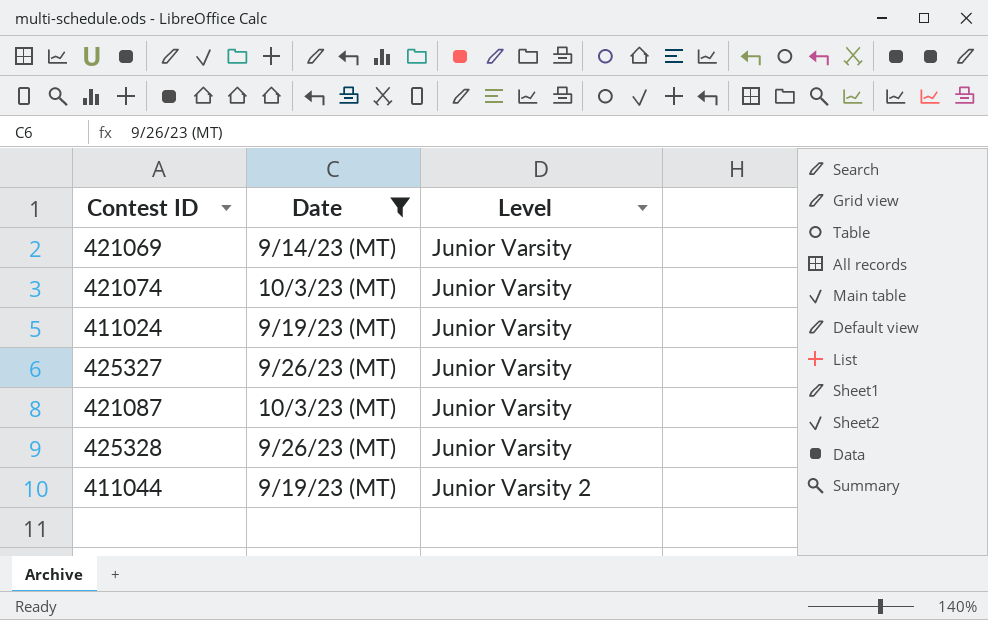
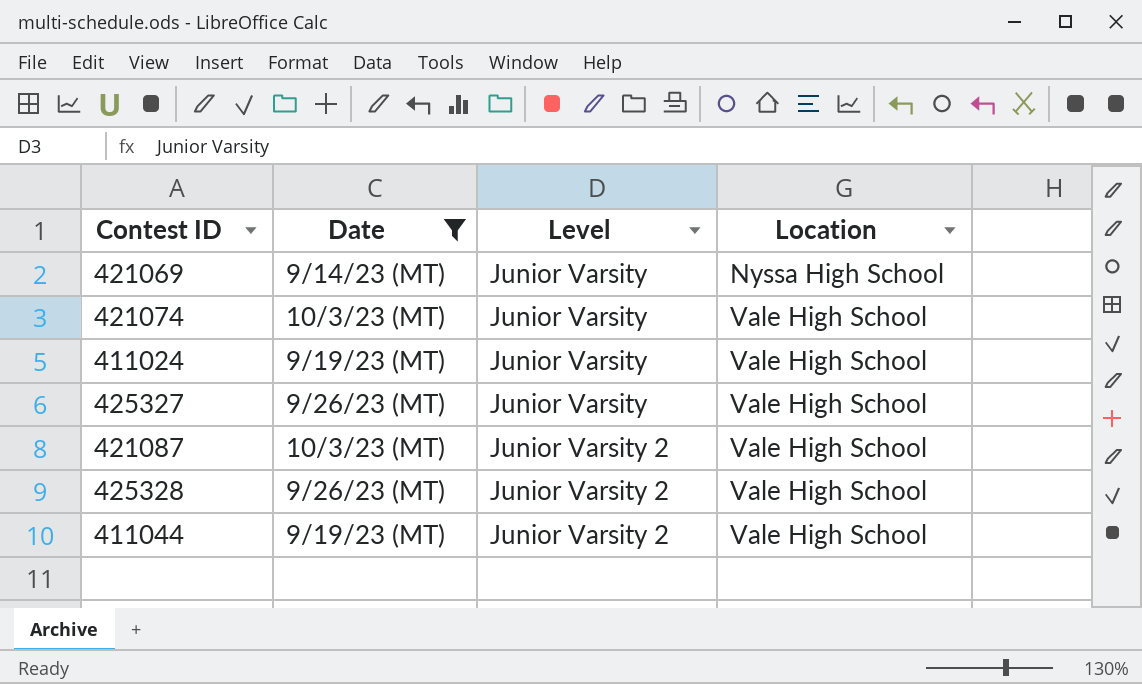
column Location | position: none -> 4
421087 | Level: Junior Varsity -> Junior Varsity 2
425328 | Level: Junior Varsity -> Junior Varsity 2

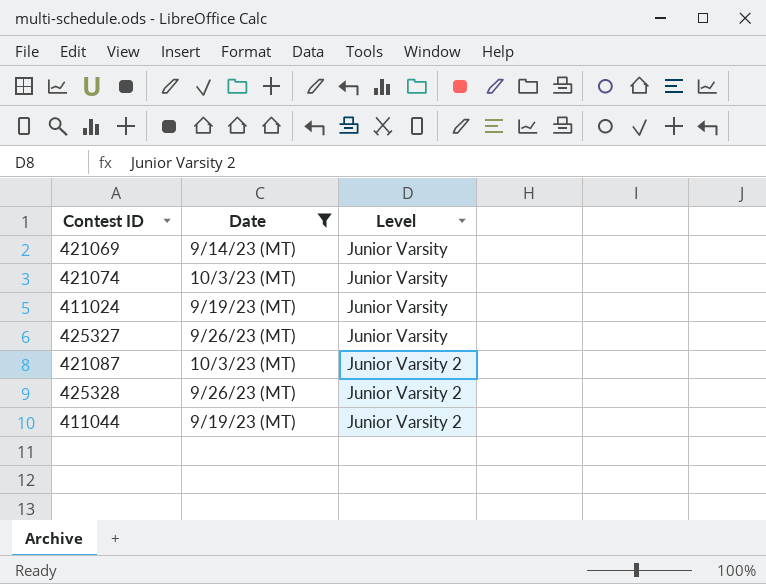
column Location | position: 4 -> none

